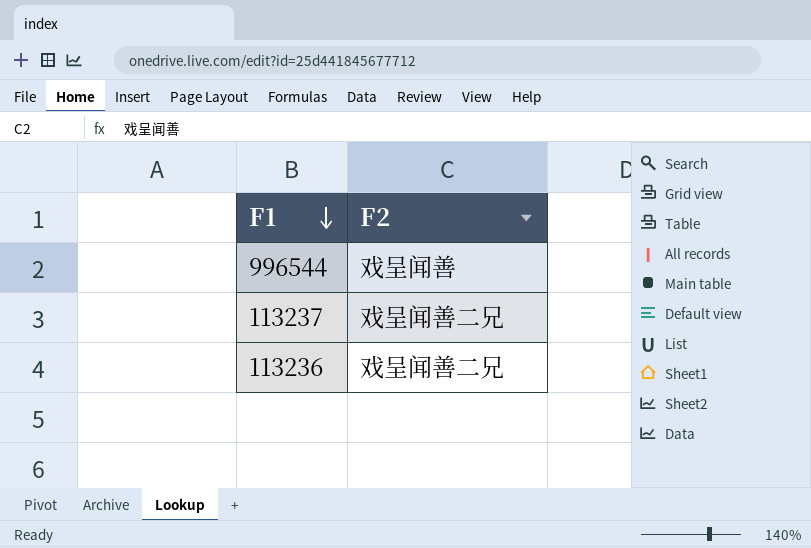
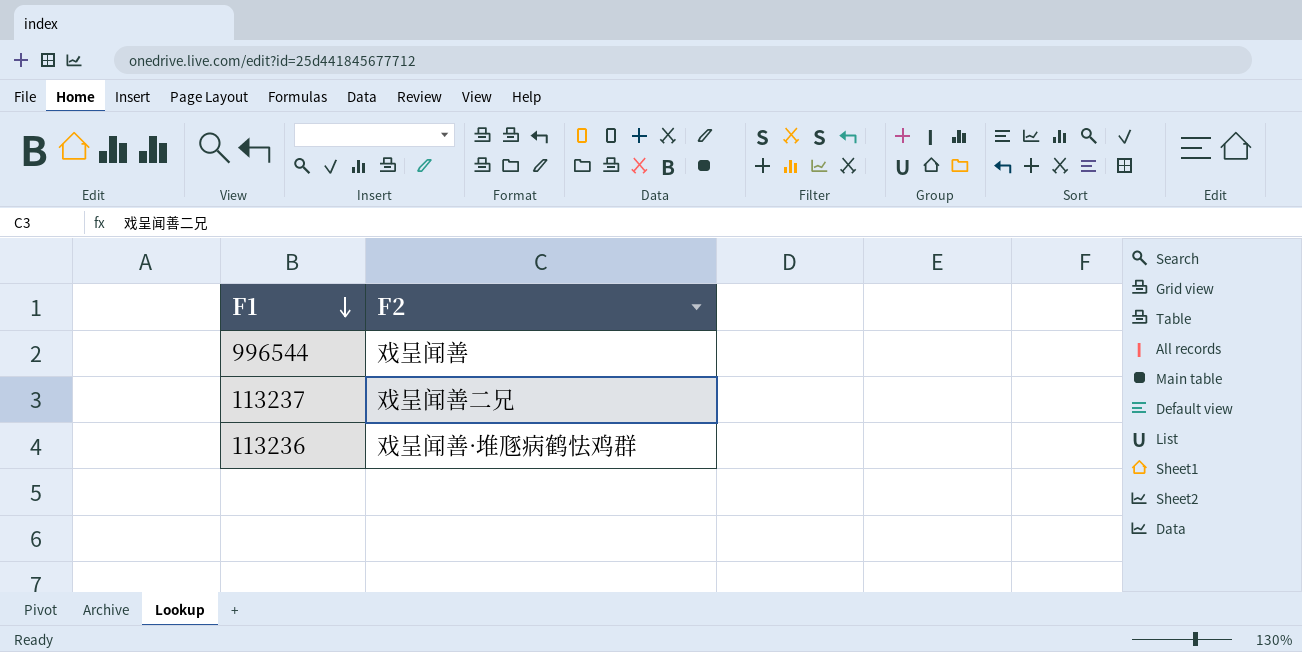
113236 | F2: 戏呈闻善二兄 -> 戏呈闻善·堆豗病鹤怯鸡群

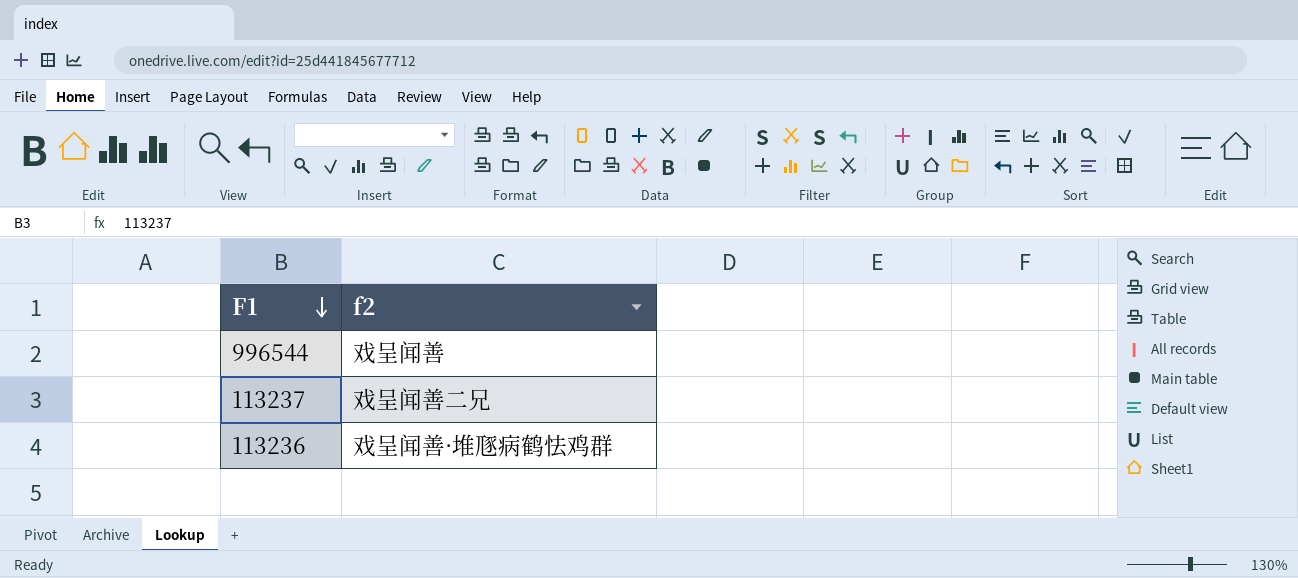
column name: F2 -> f2

